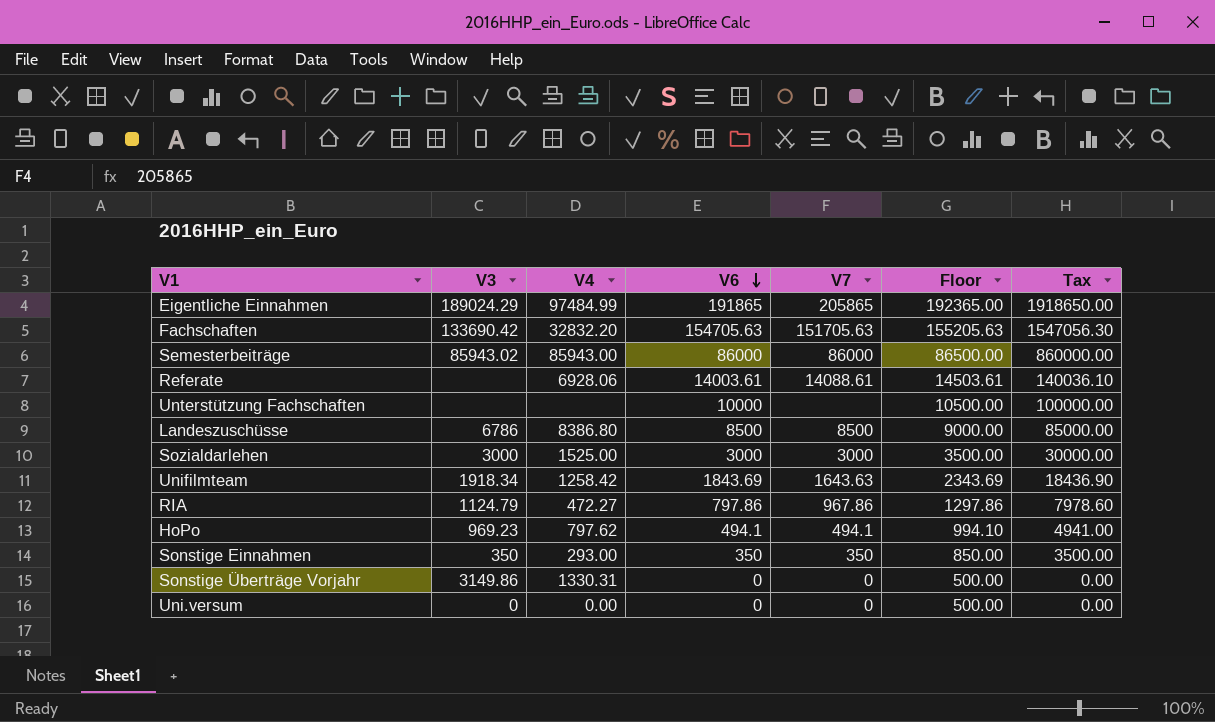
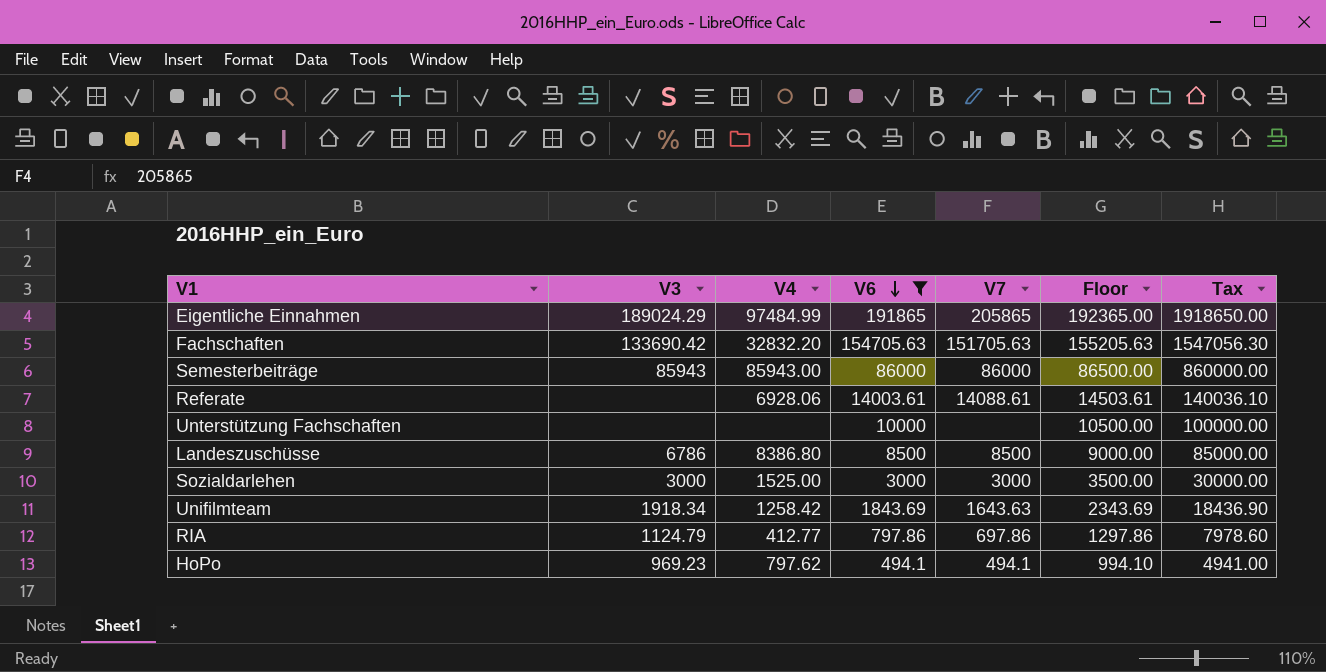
filter: none -> V6 >= 494.1
Semesterbeiträge | V3: 85943.02 -> 85943
RIA | V4: 472.27 -> 412.77
RIA | V7: 967.86 -> 697.86

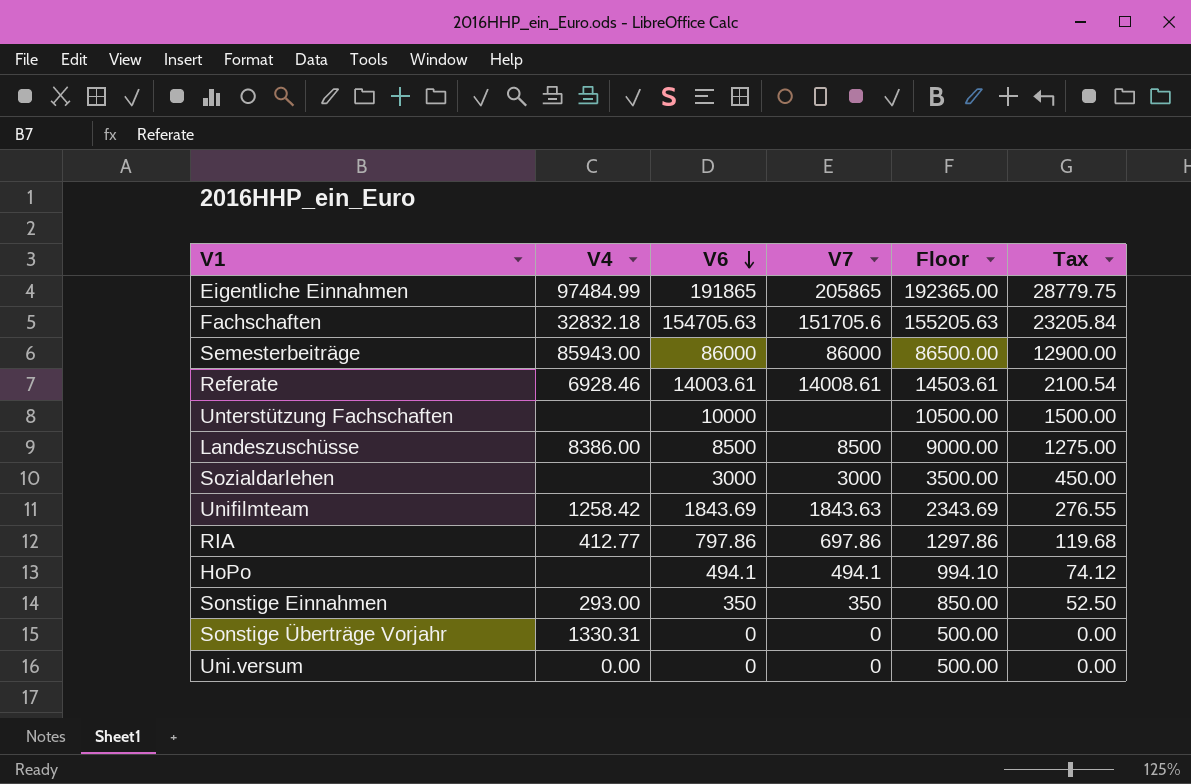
filter: V6 >= 494.1 -> none
column V3 | position: 2 -> none
column Tax | formula: [V6] * 10 -> [V6] * 0.15
Fachschaften | V4: 32832.20 -> 32832.18
Fachschaften | V7: 151705.63 -> 151705.6
Referate | V4: 6928.06 -> 6928.46
Referate | V7: 14088.61 -> 14008.61
Landeszuschüsse | V4: 8386.80 -> 8386.00
Sozialdarlehen | V4: 1525.00 -> none
Unifilmteam | V7: 1643.63 -> 1843.63
HoPo | V4: 797.62 -> none

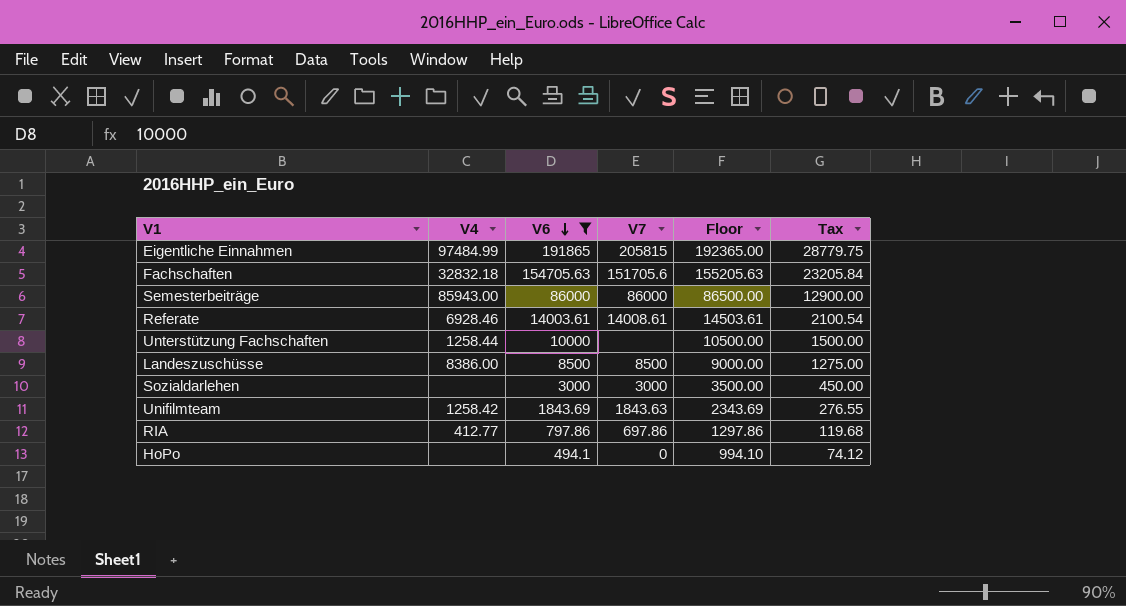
filter: none -> V6 >= 494.1
Eigentliche Einnahmen | V7: 205865 -> 205815
Unterstützung Fachschaften | V4: none -> 1258.44
HoPo | V7: 494.1 -> 0

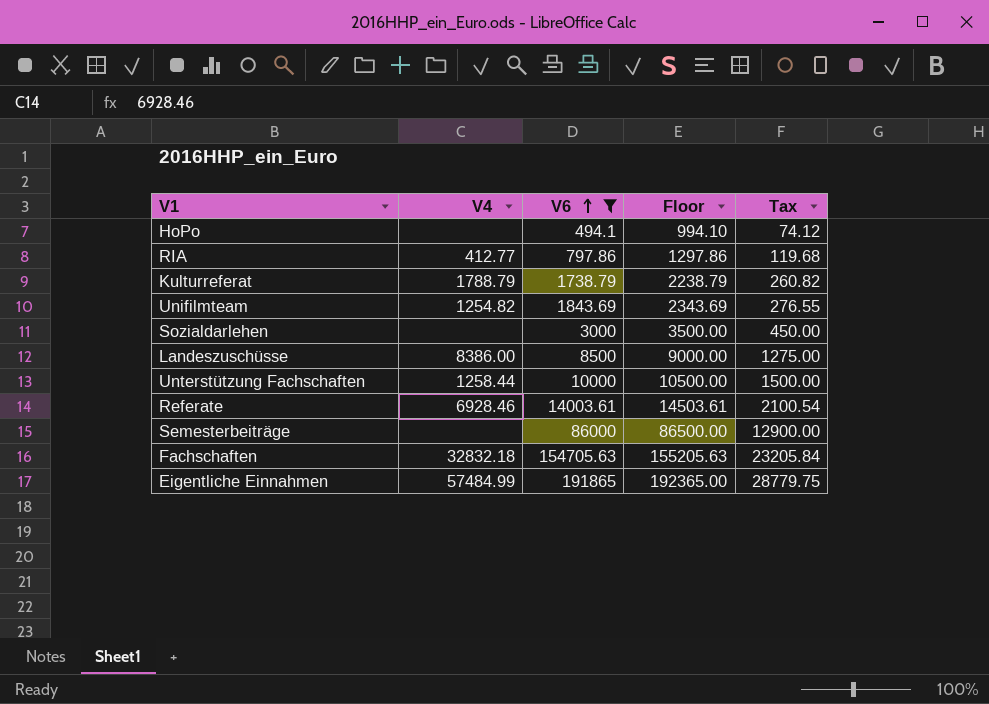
row order: V6 descending -> V6 ascending
column V7 | position: 4 -> none
row Kulturreferat: none -> 1788.79 | 1738.79 | 2238.79 | 260.82
Unifilmteam | V4: 1258.42 -> 1254.82
Semesterbeiträge | V4: 85943.00 -> none
Eigentliche Einnahmen | V4: 97484.99 -> 57484.99

